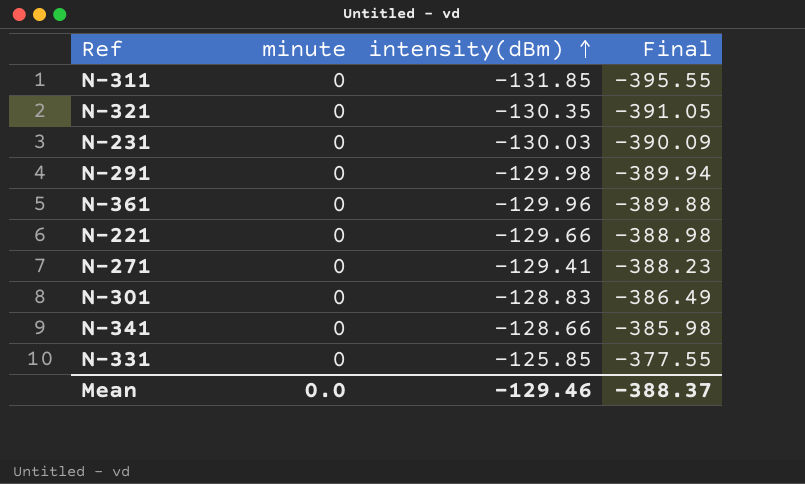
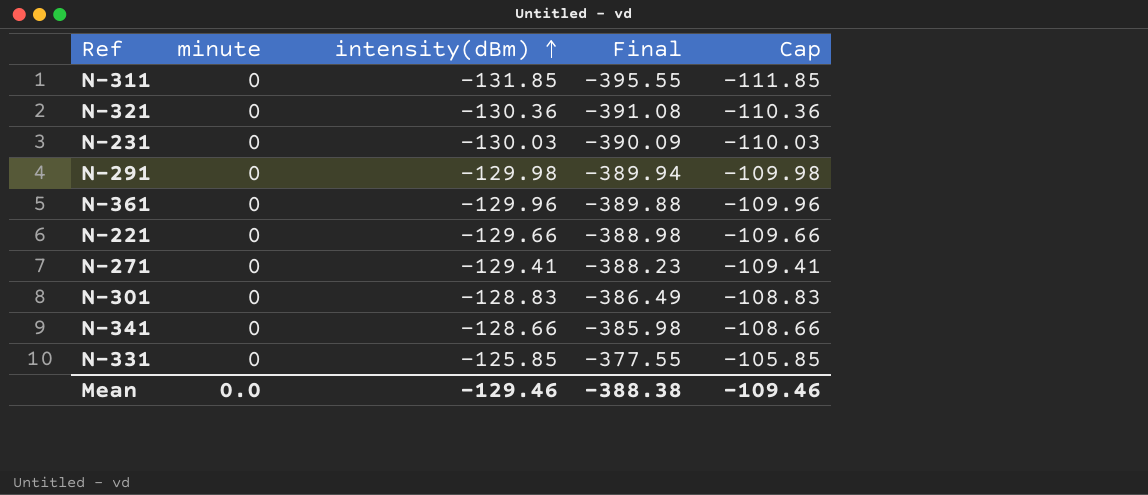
column Cap | formula: none -> [intensity(dBm)] + 20
N-321 | intensity(dBm): -130.35 -> -130.36
N-321 | Final: -391.05 -> -391.08
Mean | Final: -388.37 -> -388.38

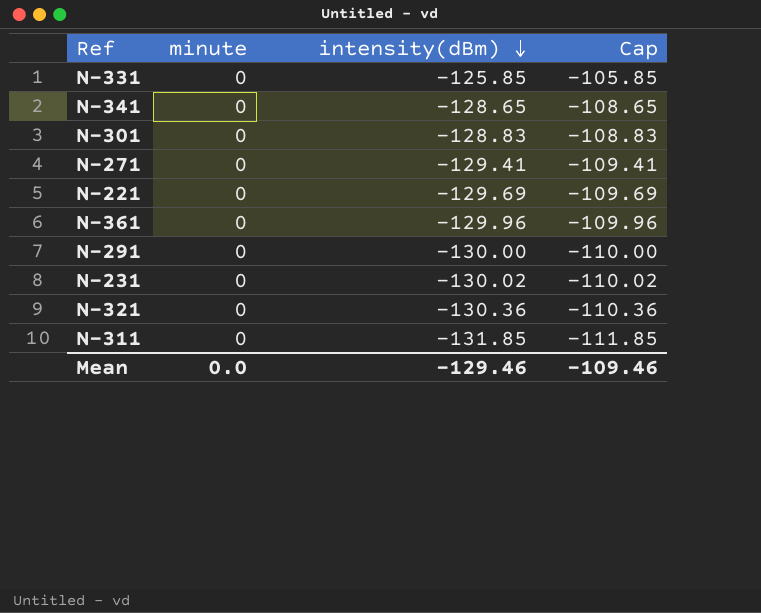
row order: intensity(dBm) ascending -> intensity(dBm) descending
column Final | formula: [intensity(dBm)] * 3 -> none
N-341 | intensity(dBm): -128.66 -> -128.65
N-341 | Cap: -108.66 -> -108.65
N-221 | intensity(dBm): -129.66 -> -129.69
N-221 | Cap: -109.66 -> -109.69
N-291 | intensity(dBm): -129.98 -> -130.00
N-291 | Cap: -109.98 -> -110.00
N-231 | intensity(dBm): -130.03 -> -130.02
N-231 | Cap: -110.03 -> -110.02

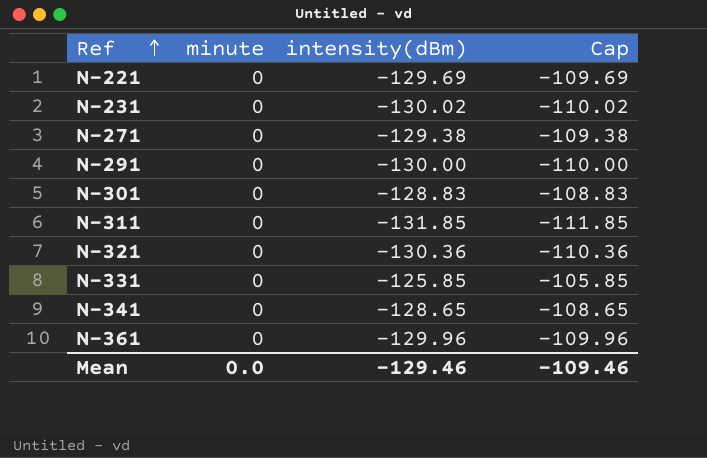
row order: intensity(dBm) descending -> Ref ascending
N-271 | intensity(dBm): -129.41 -> -129.38
N-271 | Cap: -109.41 -> -109.38

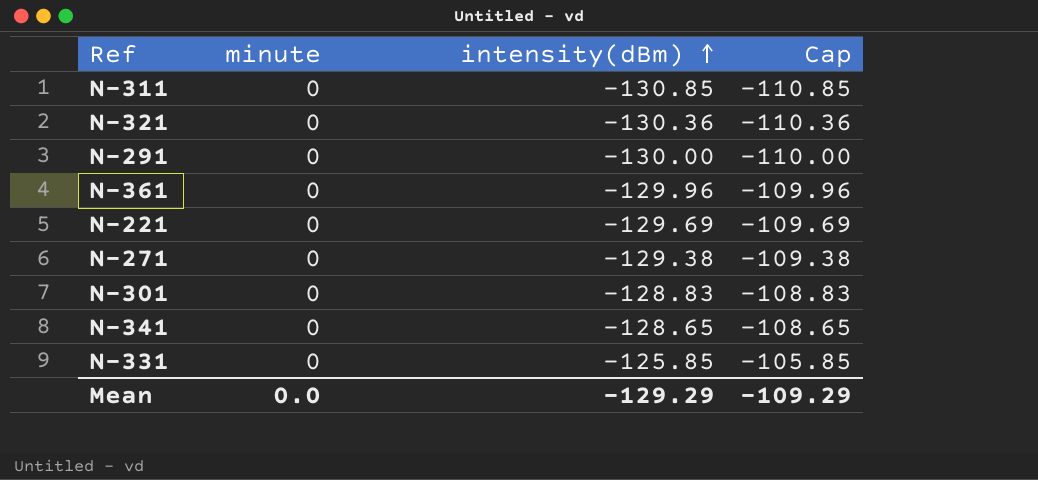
row order: Ref ascending -> intensity(dBm) ascending
row N-231: 0 | -130.02 | -110.02 -> none
N-311 | intensity(dBm): -131.85 -> -130.85
N-311 | Cap: -111.85 -> -110.85
Mean | intensity(dBm): -129.46 -> -129.29
Mean | Cap: -109.46 -> -109.29

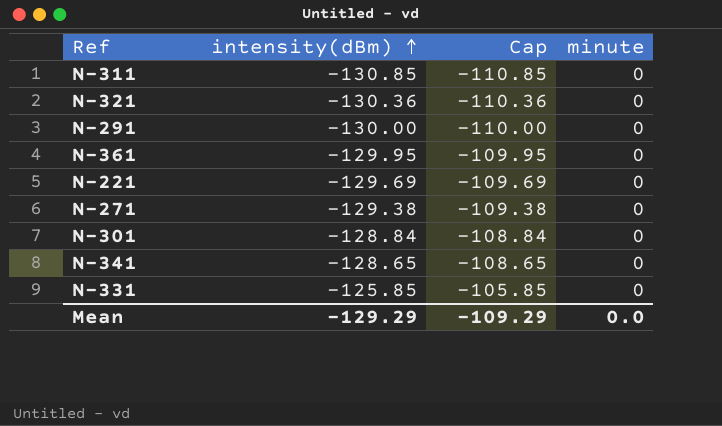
column minute | position: 2 -> 4
N-361 | intensity(dBm): -129.96 -> -129.95
N-361 | Cap: -109.96 -> -109.95
N-301 | intensity(dBm): -128.83 -> -128.84
N-301 | Cap: -108.83 -> -108.84

